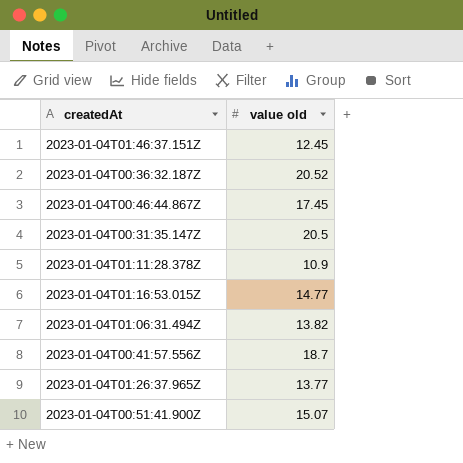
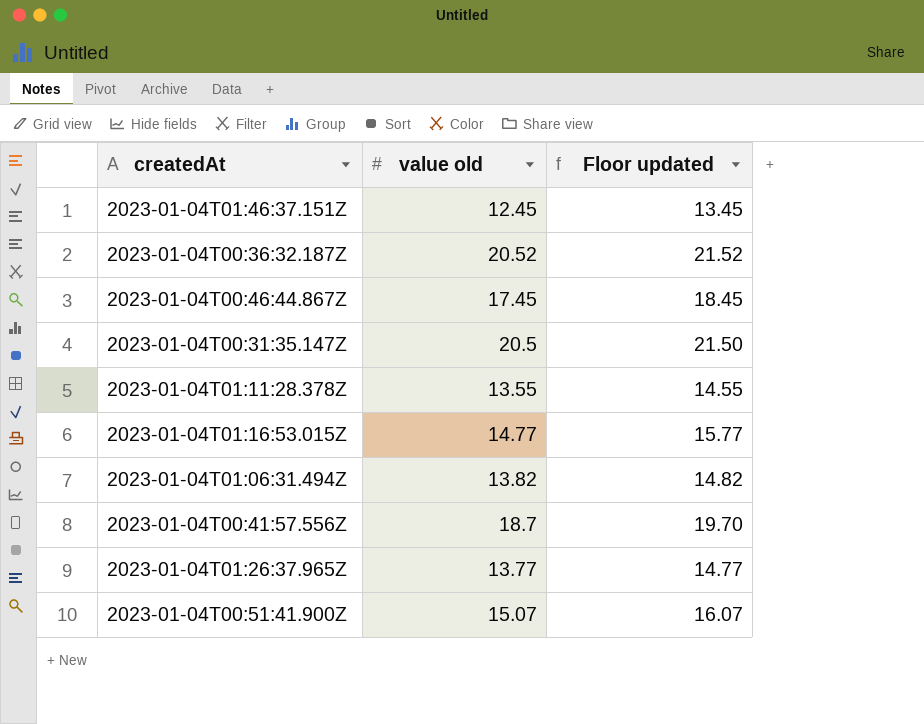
column Floor updated | formula: none -> [value old] + 1
2023-01-04T01:11:28.378Z | value old: 10.9 -> 13.55

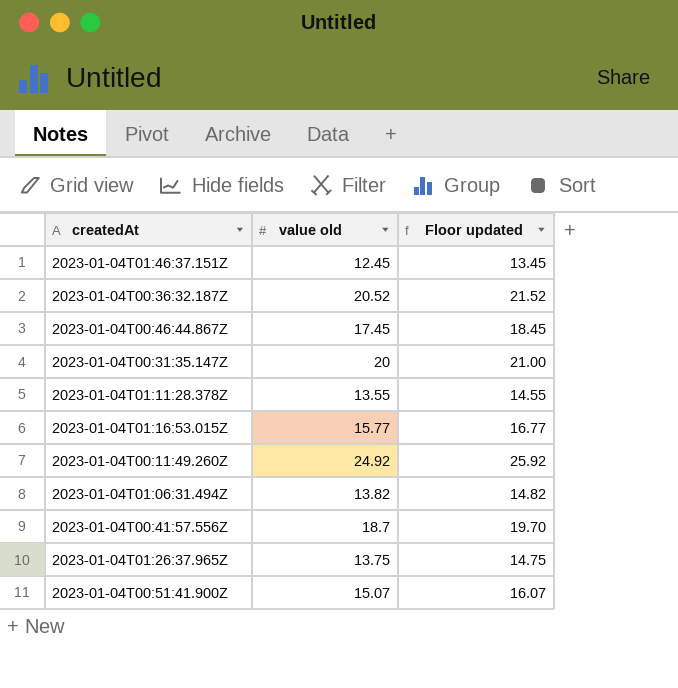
2023-01-04T00:31:35.147Z | value old: 20.5 -> 20
2023-01-04T00:31:35.147Z | Floor updated: 21.50 -> 21.00
2023-01-04T01:16:53.015Z | value old: 14.77 -> 15.77
2023-01-04T01:16:53.015Z | Floor updated: 15.77 -> 16.77
row 2023-01-04T00:11:49.260Z: none -> 24.92 | 25.92
2023-01-04T01:26:37.965Z | value old: 13.77 -> 13.75
2023-01-04T01:26:37.965Z | Floor updated: 14.77 -> 14.75

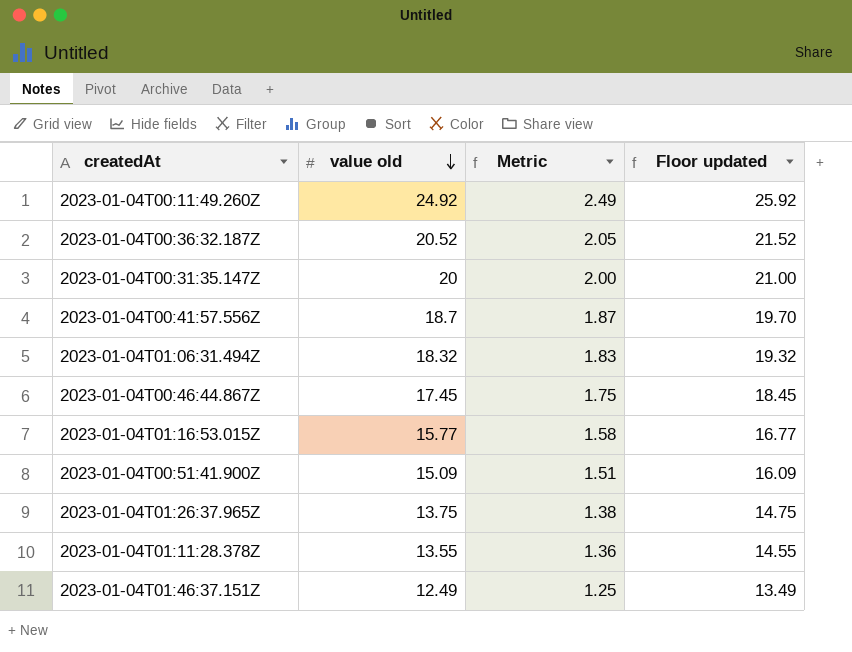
row order: none -> value old descending
column Metric | formula: none -> [value old] * 0.1
2023-01-04T01:06:31.494Z | value old: 13.82 -> 18.32
2023-01-04T01:06:31.494Z | Floor updated: 14.82 -> 19.32
2023-01-04T00:51:41.900Z | value old: 15.07 -> 15.09
2023-01-04T00:51:41.900Z | Floor updated: 16.07 -> 16.09
2023-01-04T01:46:37.151Z | value old: 12.45 -> 12.49
2023-01-04T01:46:37.151Z | Floor updated: 13.45 -> 13.49

